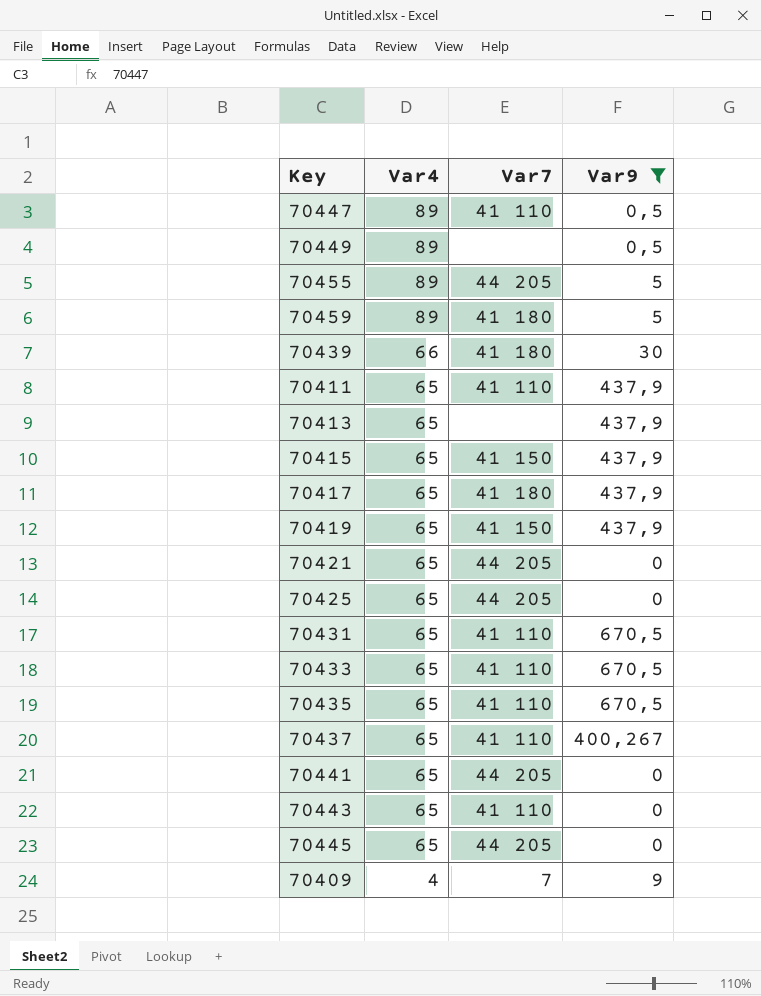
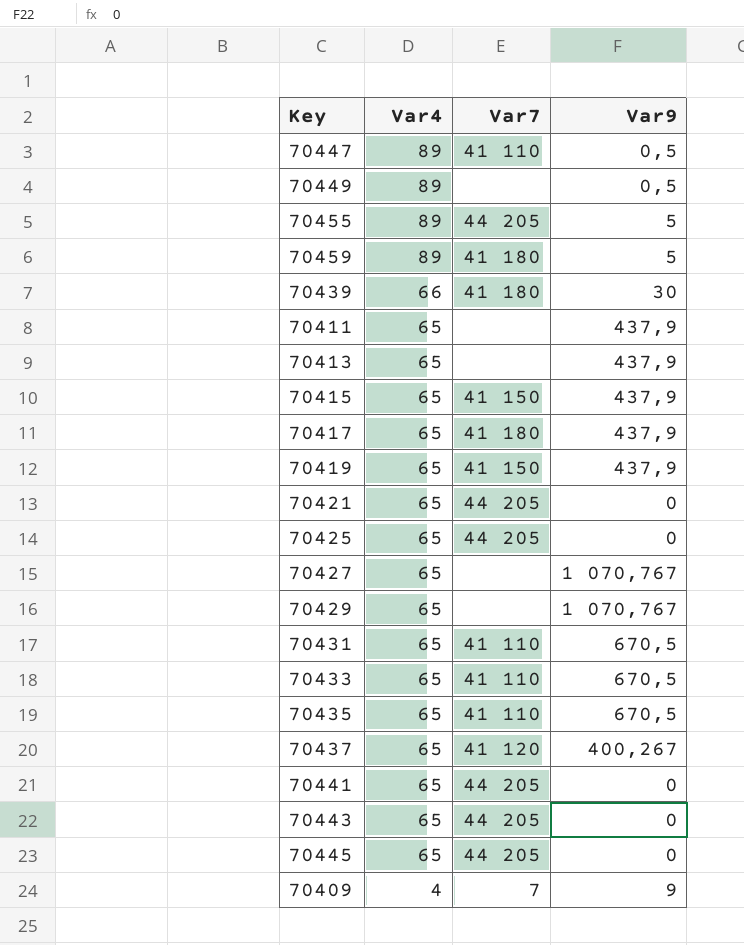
filter: Var9 != 1 070,767 -> none
70411 | Var7: 41 110 -> none
70437 | Var7: 41 110 -> 41 120
70443 | Var7: 41 110 -> 44 205

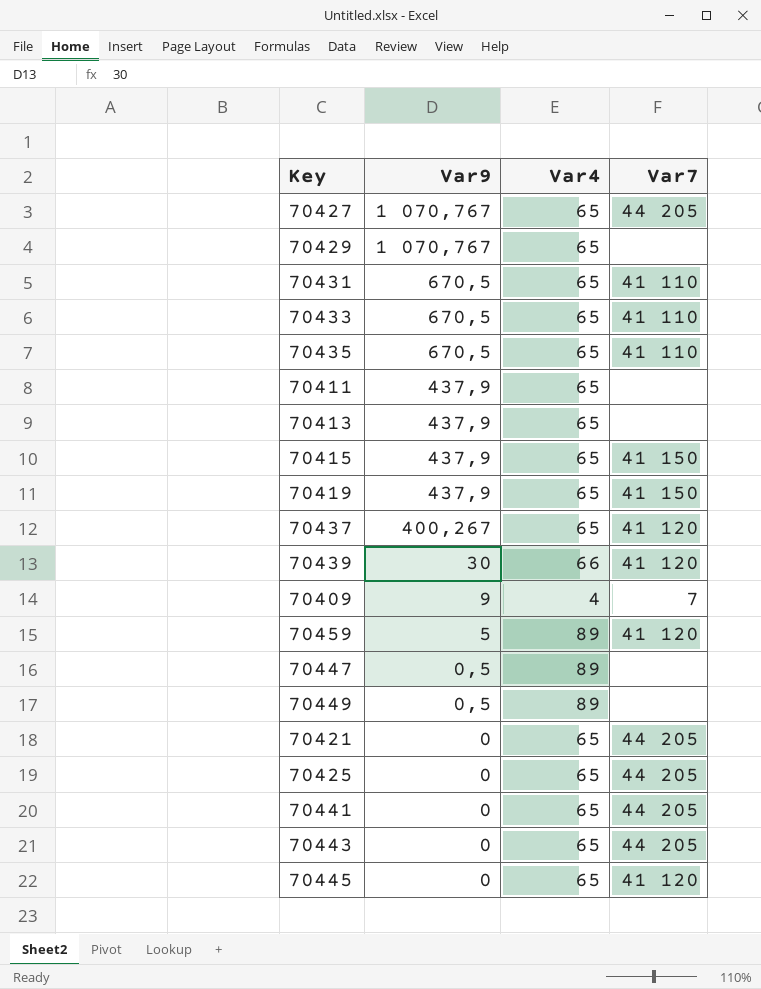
row order: Var4 descending -> Var9 descending
column Var9 | position: 4 -> 2
row 70455: 89 | 44 205 | 5 -> none
row 70417: 65 | 41 180 | 437,9 -> none
70427 | Var7: none -> 44 205
70439 | Var7: 41 180 -> 41 120
70459 | Var7: 41 180 -> 41 120
70447 | Var7: 41 110 -> none
70445 | Var7: 44 205 -> 41 120

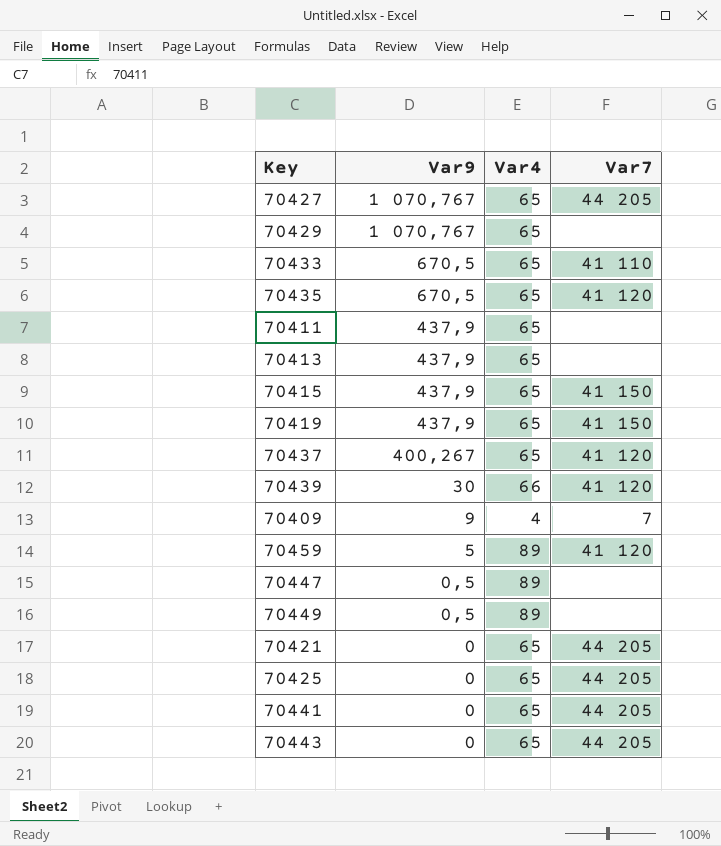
row 70431: 670,5 | 65 | 41 110 -> none
row 70445: 0 | 65 | 41 120 -> none
70435 | Var7: 41 110 -> 41 120

